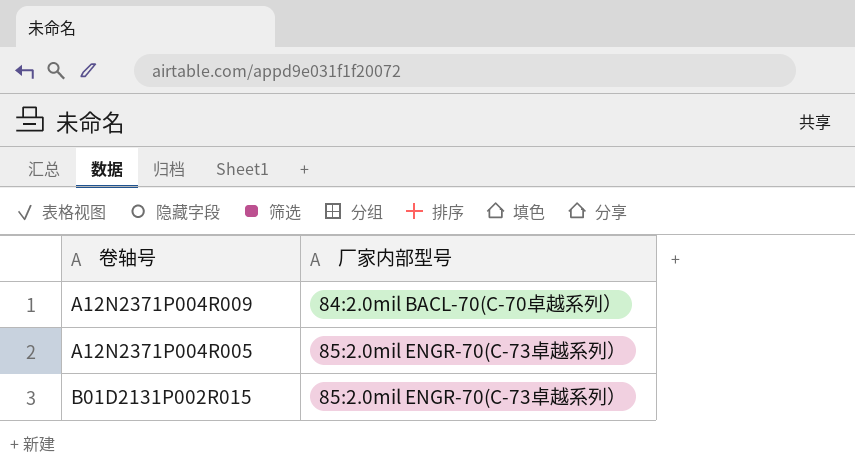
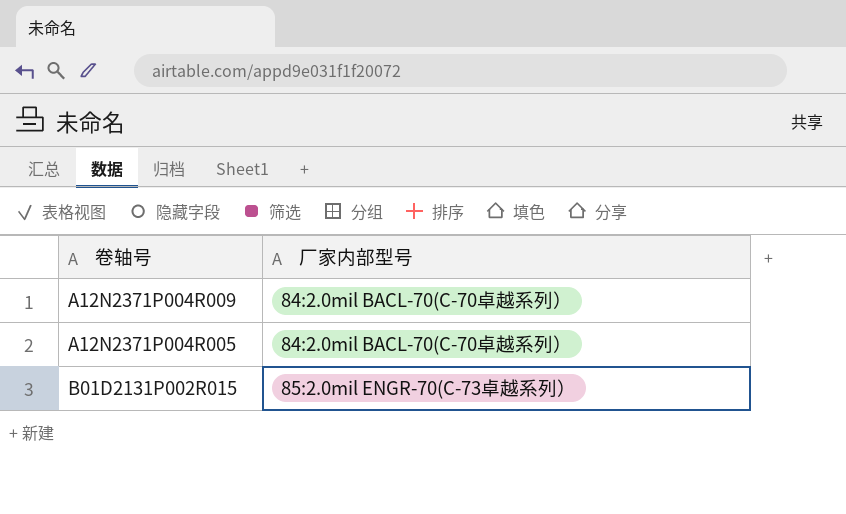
A12N2371P004R005 | 厂家内部型号: 85:2.0mil ENGR-70(C-73卓越系列） -> 84:2.0mil BACL-70(C-70卓越系列）

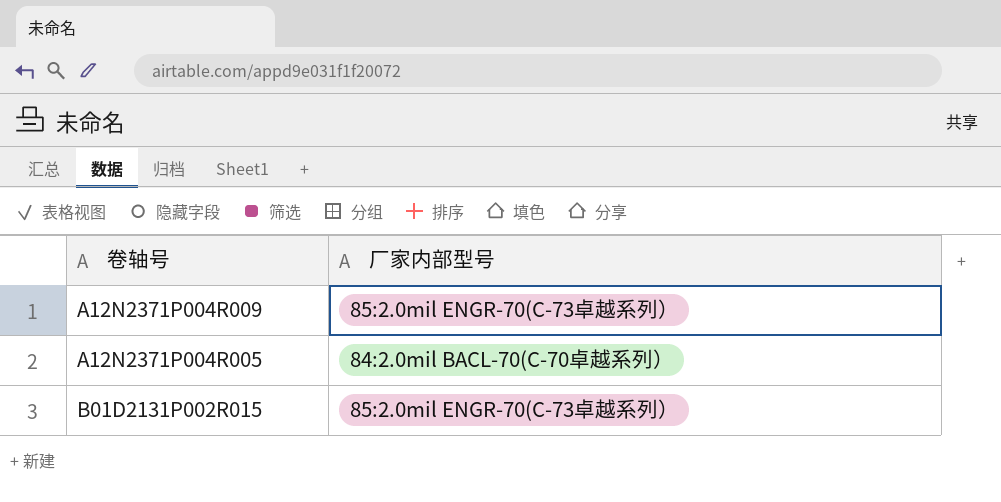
A12N2371P004R009 | 厂家内部型号: 84:2.0mil BACL-70(C-70卓越系列） -> 85:2.0mil ENGR-70(C-73卓越系列）

